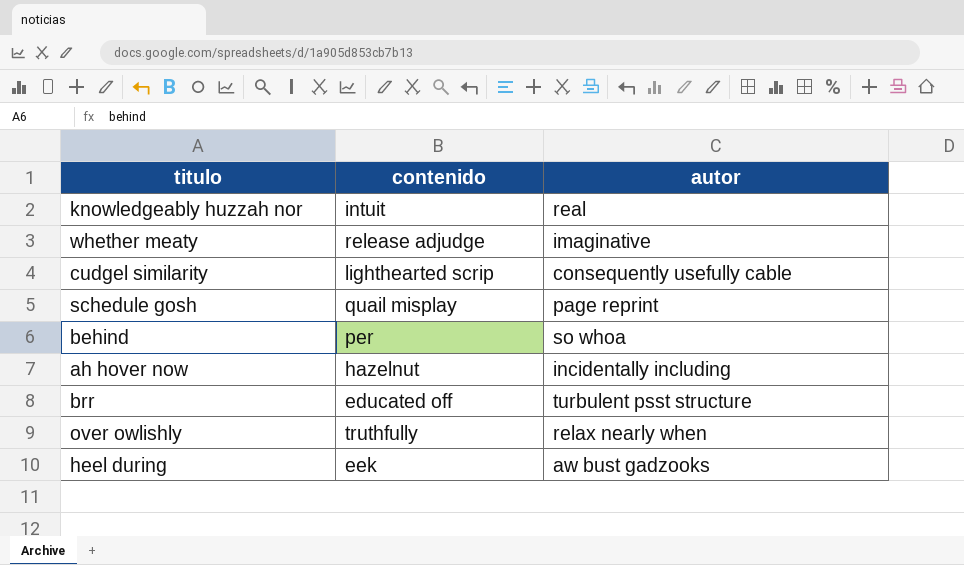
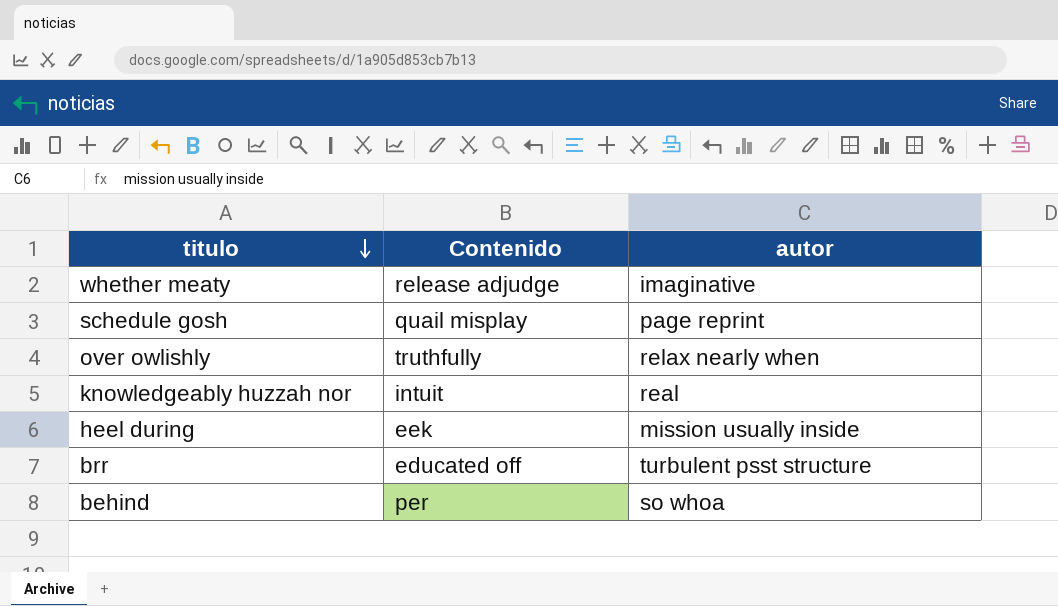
row order: none -> titulo descending
column name: contenido -> Contenido
row cudgel similarity: lighthearted scrip | consequently usefully cable -> none
row ah hover now: hazelnut | incidentally including -> none
heel during | autor: aw bust gadzooks -> mission usually inside

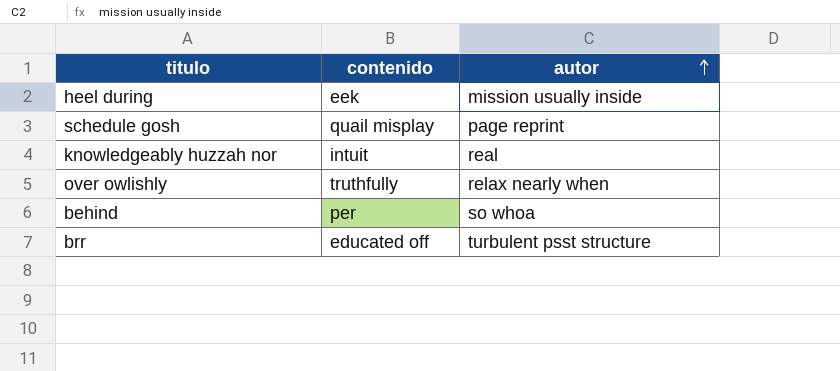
row order: titulo descending -> autor ascending
column name: Contenido -> contenido
row whether meaty: release adjudge | imaginative -> none

